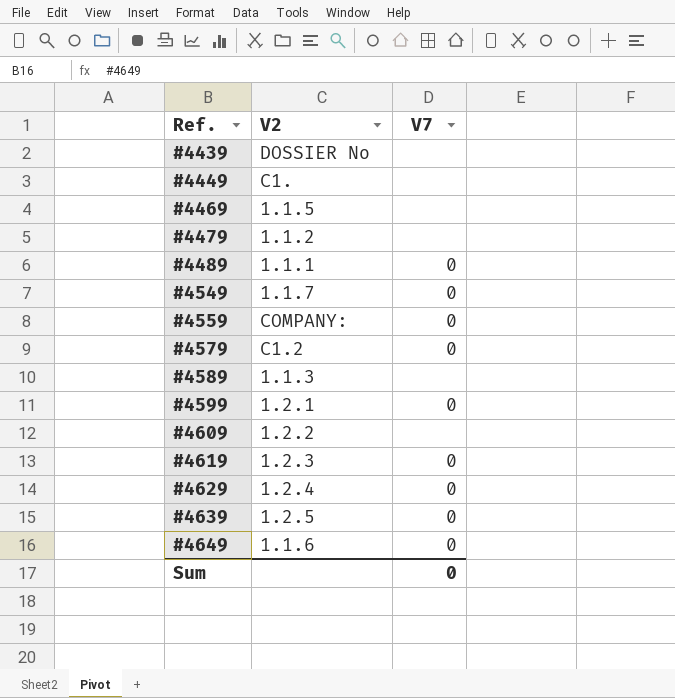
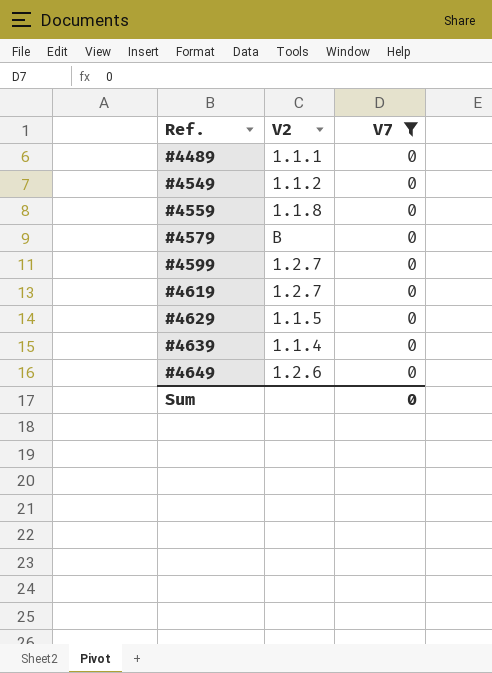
filter: none -> V7 = 0
#4549 | V2: 1.1.7 -> 1.1.2
#4559 | V2: COMPANY: -> 1.1.8
#4579 | V2: C1.2 -> B
#4599 | V2: 1.2.1 -> 1.2.7
#4619 | V2: 1.2.3 -> 1.2.7
#4629 | V2: 1.2.4 -> 1.1.5
#4639 | V2: 1.2.5 -> 1.1.4
#4649 | V2: 1.1.6 -> 1.2.6

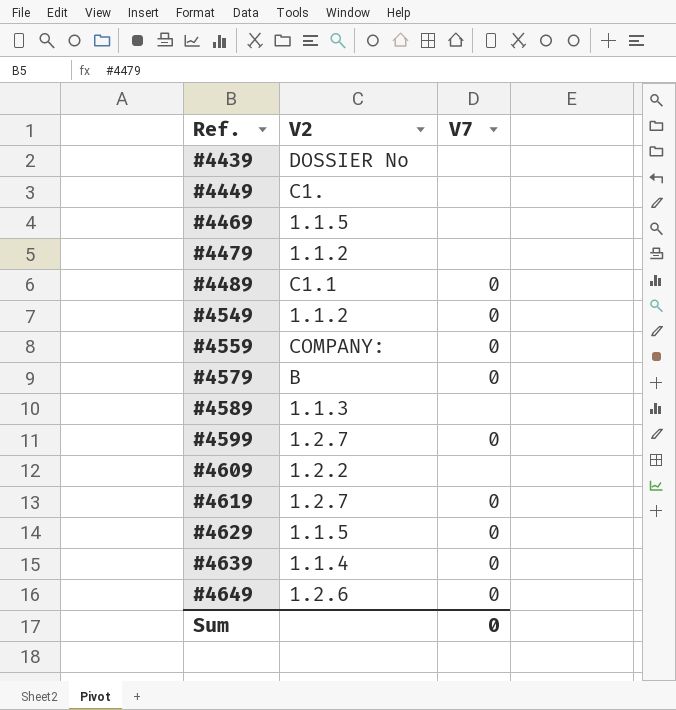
filter: V7 = 0 -> none
#4489 | V2: 1.1.1 -> C1.1
#4559 | V2: 1.1.8 -> COMPANY:

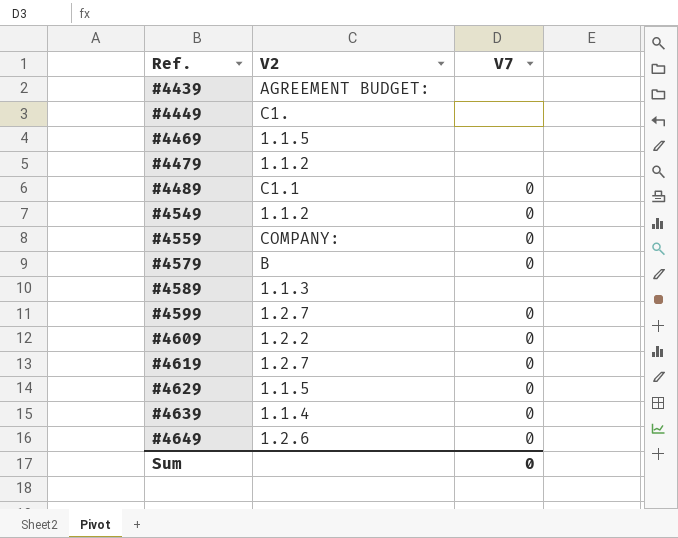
#4439 | V2: DOSSIER No -> AGREEMENT BUDGET:
#4609 | V7: none -> 0

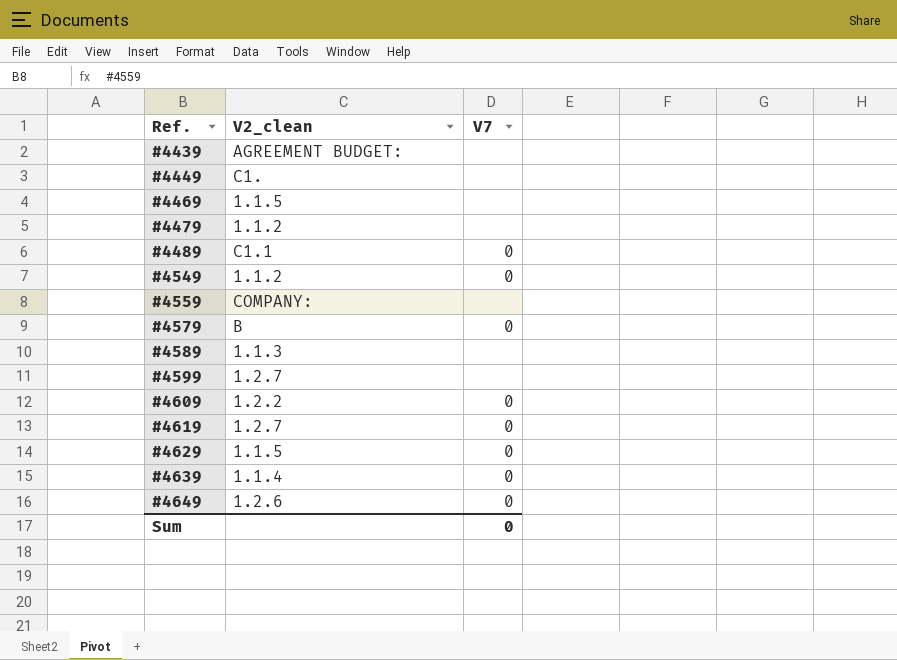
column name: V2 -> V2_clean
#4559 | V7: 0 -> none
#4599 | V7: 0 -> none

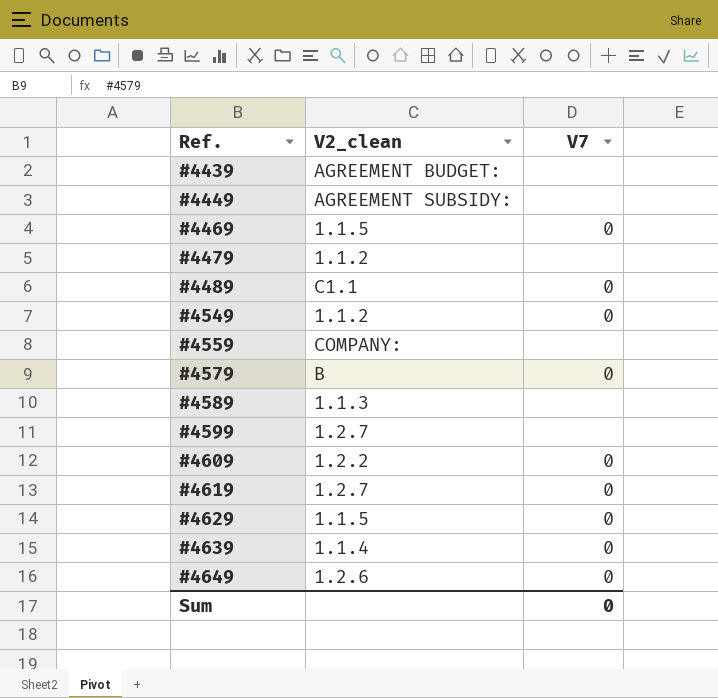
#4449 | V2_clean: C1. -> AGREEMENT SUBSIDY:
#4469 | V7: none -> 0

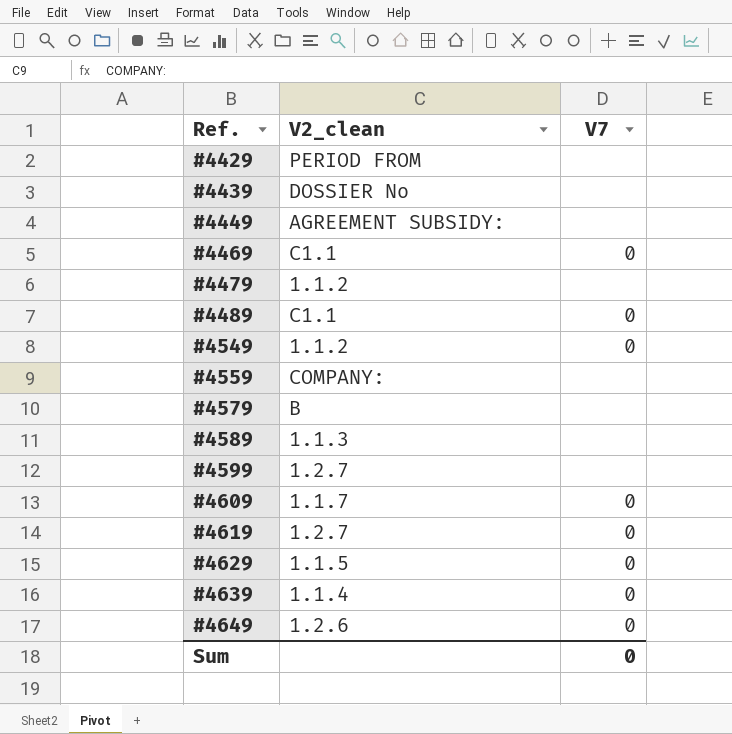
row #4429: none -> PERIOD FROM | none
#4439 | V2_clean: AGREEMENT BUDGET: -> DOSSIER No
#4469 | V2_clean: 1.1.5 -> C1.1
#4579 | V7: 0 -> none
#4609 | V2_clean: 1.2.2 -> 1.1.7

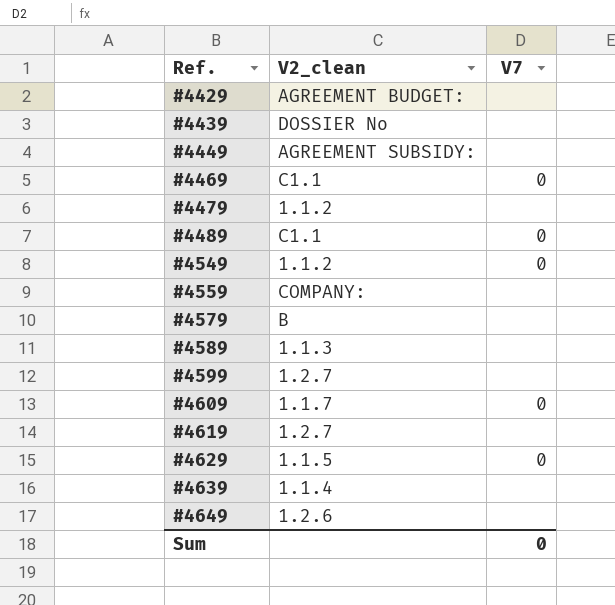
#4429 | V2_clean: PERIOD FROM -> AGREEMENT BUDGET:
#4619 | V7: 0 -> none
#4639 | V7: 0 -> none
#4649 | V7: 0 -> none

